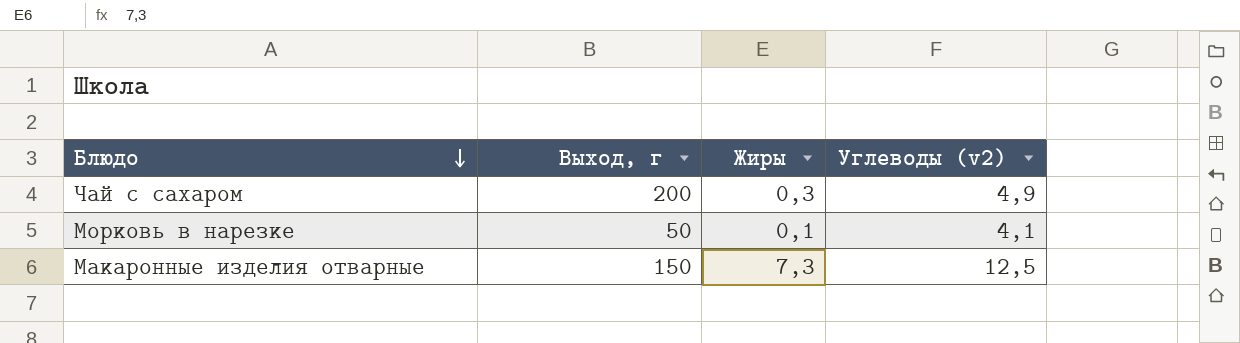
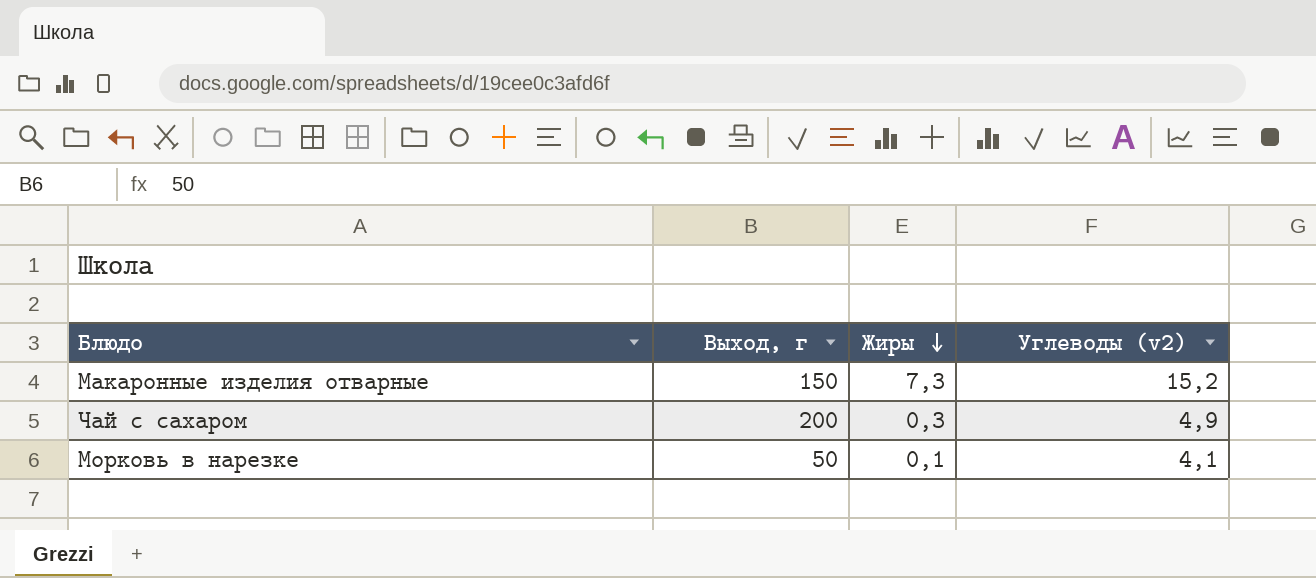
row order: Блюдо descending -> Жиры descending
Макаронные изделия отварные | Углеводы (v2): 12,5 -> 15,2

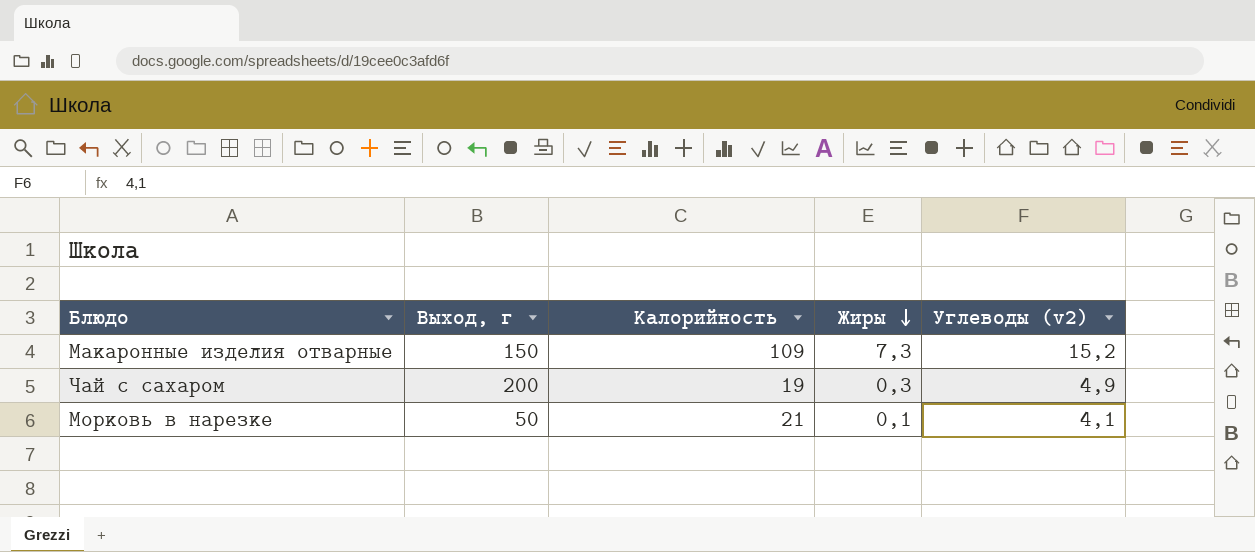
column Калорийность | position: none -> 3

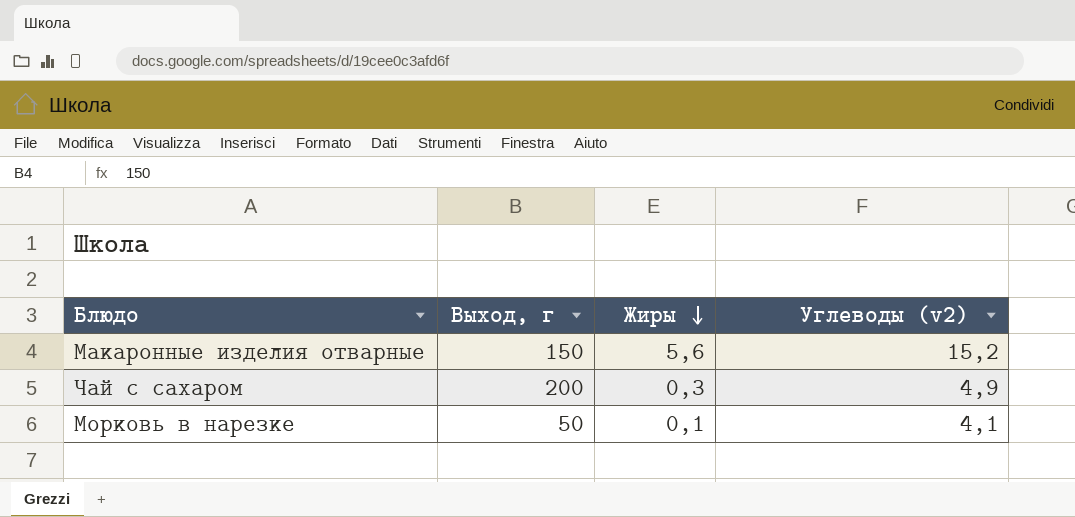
column Калорийность | position: 3 -> none
Макаронные изделия отварные | Жиры: 7,3 -> 5,6

